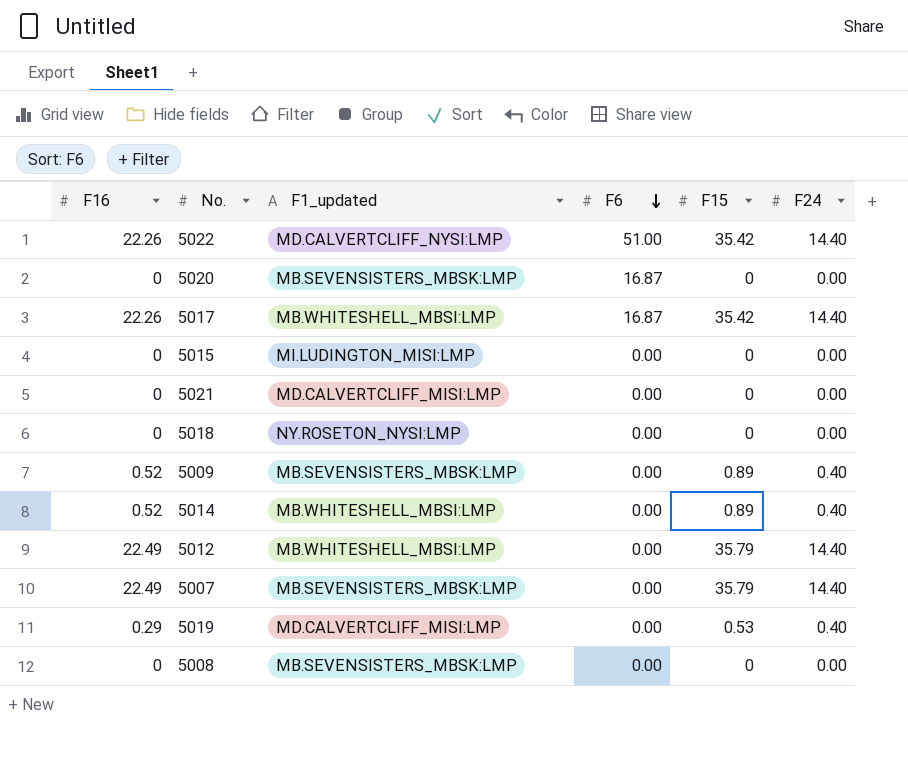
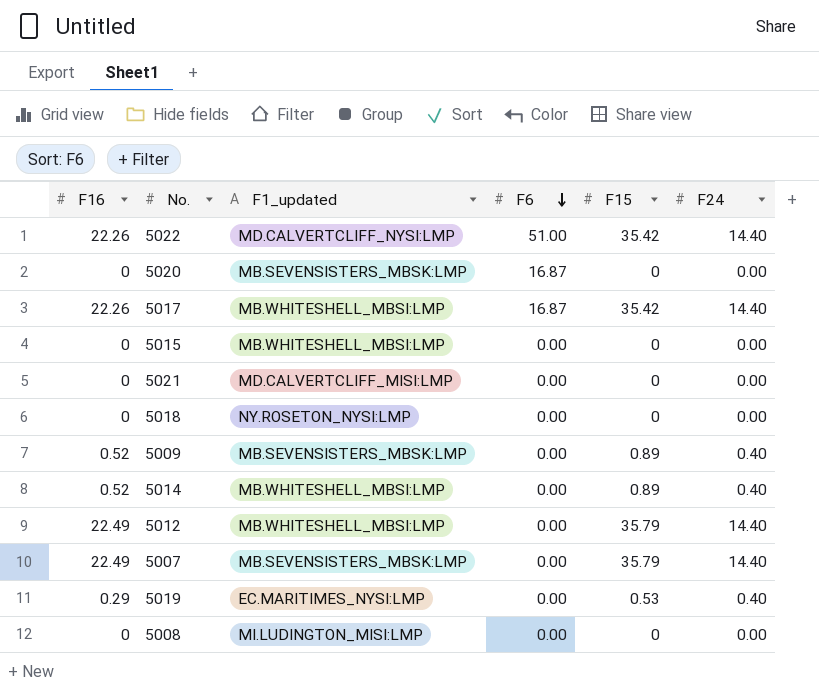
5015 | F1_updated: MI.LUDINGTON_MISI:LMP -> MB.WHITESHELL_MBSI:LMP
5019 | F1_updated: MD.CALVERTCLIFF_MISI:LMP -> EC.MARITIMES_NYSI:LMP
5008 | F1_updated: MB.SEVENSISTERS_MBSK:LMP -> MI.LUDINGTON_MISI:LMP

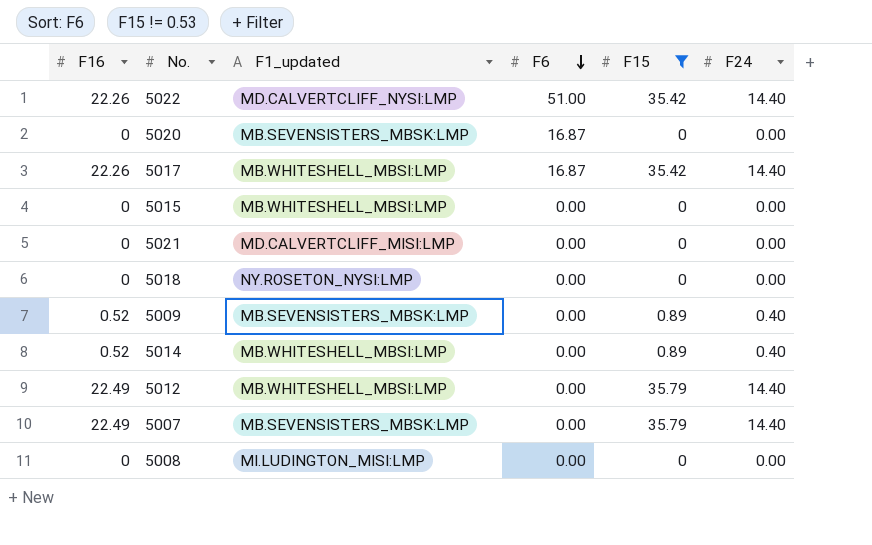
filter: none -> F15 != 0.53

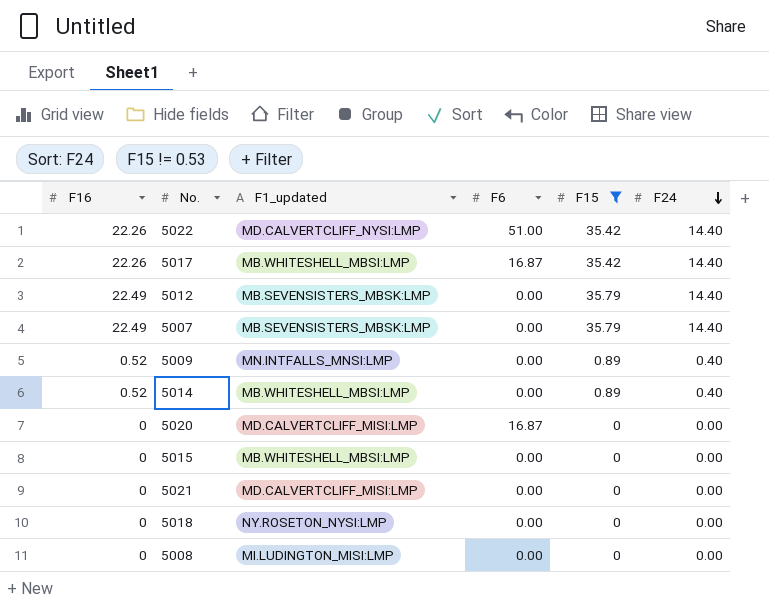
row order: F6 descending -> F24 descending
5012 | F1_updated: MB.WHITESHELL_MBSI:LMP -> MB.SEVENSISTERS_MBSK:LMP
5009 | F1_updated: MB.SEVENSISTERS_MBSK:LMP -> MN.INTFALLS_MNSI:LMP
5020 | F1_updated: MB.SEVENSISTERS_MBSK:LMP -> MD.CALVERTCLIFF_MISI:LMP

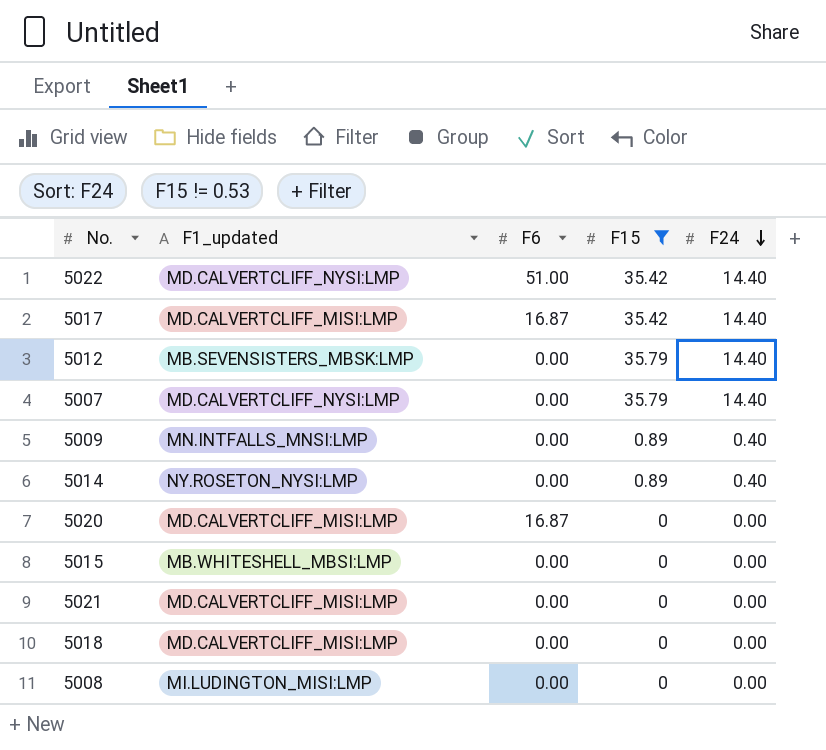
column F16 | position: 1 -> none
5017 | F1_updated: MB.WHITESHELL_MBSI:LMP -> MD.CALVERTCLIFF_MISI:LMP
5007 | F1_updated: MB.SEVENSISTERS_MBSK:LMP -> MD.CALVERTCLIFF_NYSI:LMP
5014 | F1_updated: MB.WHITESHELL_MBSI:LMP -> NY.ROSETON_NYSI:LMP
5018 | F1_updated: NY.ROSETON_NYSI:LMP -> MD.CALVERTCLIFF_MISI:LMP

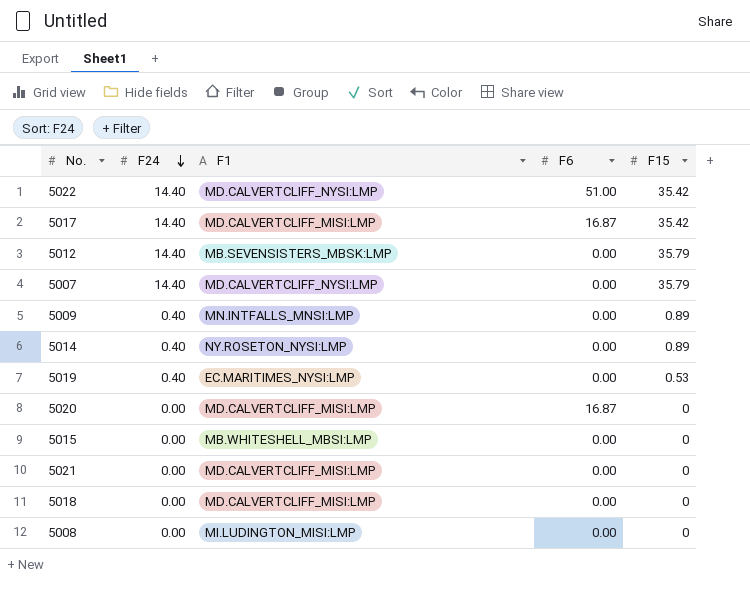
filter: F15 != 0.53 -> none
column F24 | position: 5 -> 2
column name: F1_updated -> F1

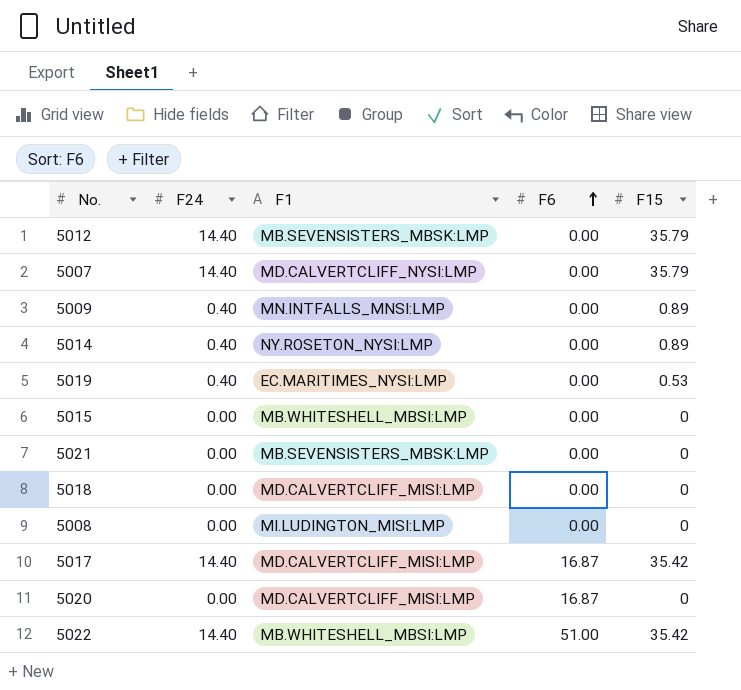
row order: F24 descending -> F6 ascending
5021 | F1: MD.CALVERTCLIFF_MISI:LMP -> MB.SEVENSISTERS_MBSK:LMP
5022 | F1: MD.CALVERTCLIFF_NYSI:LMP -> MB.WHITESHELL_MBSI:LMP

